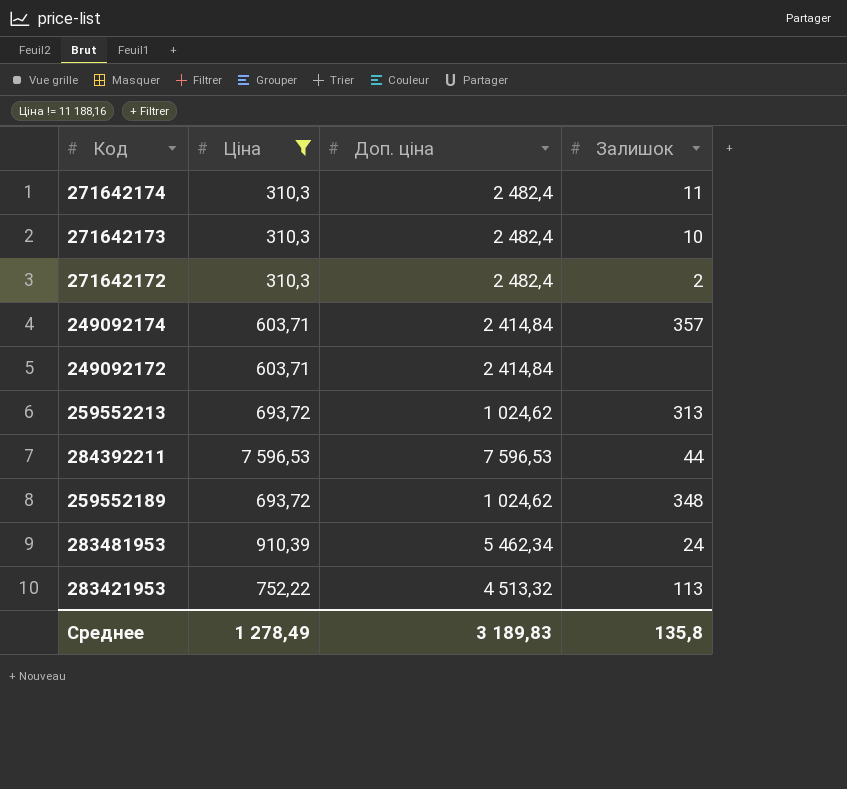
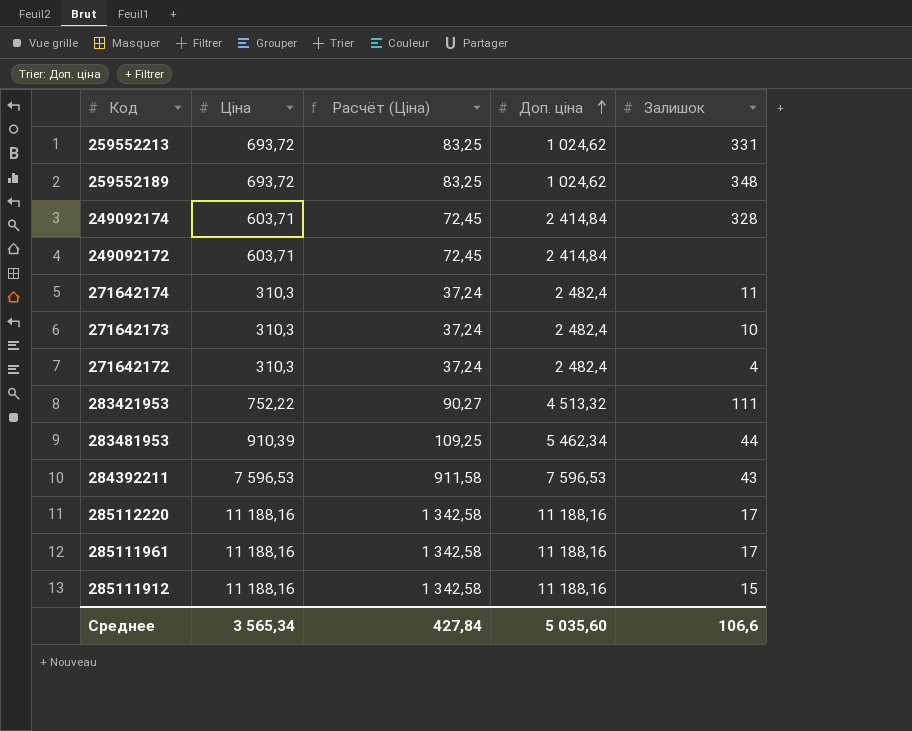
filter: Ціна != 11 188,16 -> none
row order: none -> Доп. ціна ascending
column Расчёт (Ціна) | formula: none -> [Ціна] * 0,12
259552213 | Залишок: 313 -> 331
249092174 | Залишок: 357 -> 328
271642172 | Залишок: 2 -> 4
283421953 | Залишок: 113 -> 111
283481953 | Залишок: 24 -> 44
284392211 | Залишок: 44 -> 43
Среднее | Ціна: 1 278,49 -> 3 565,34
Среднее | Доп. ціна: 3 189,83 -> 5 035,60
Среднее | Залишок: 135,8 -> 106,6

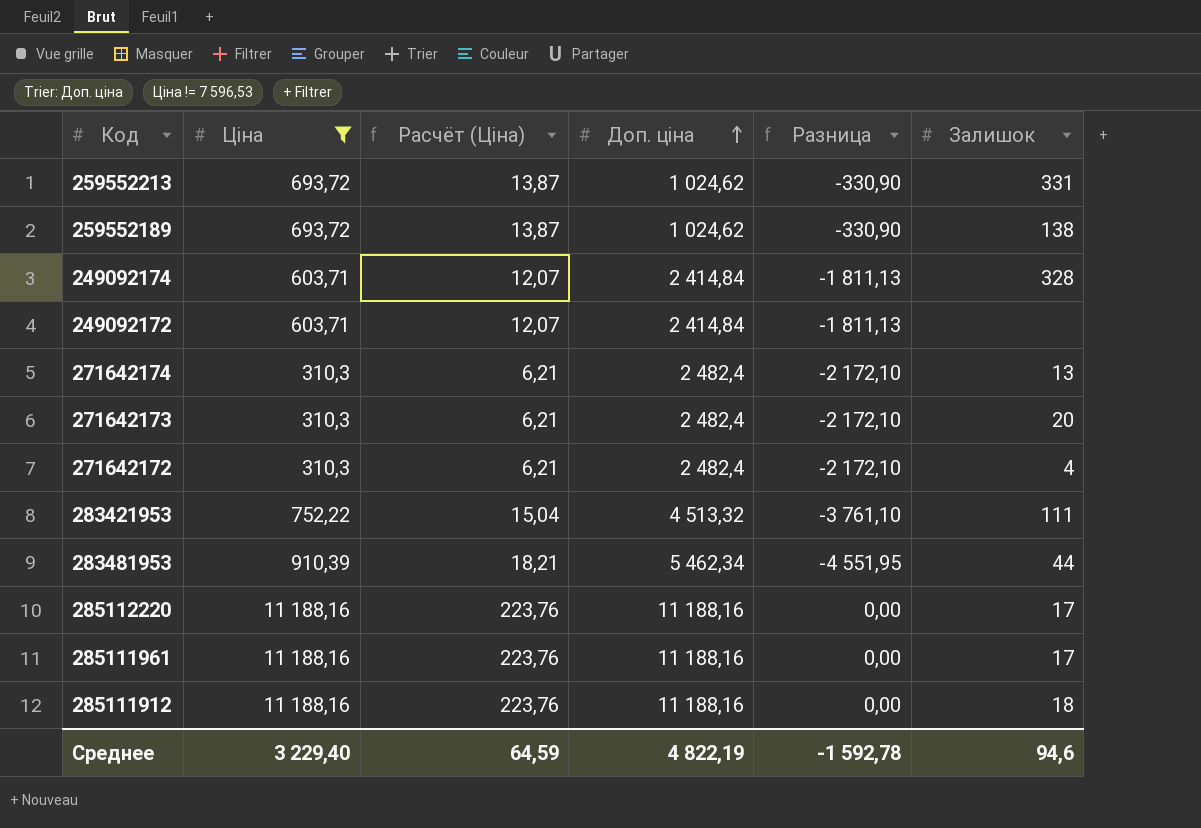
filter: none -> Ціна != 7 596,53
column Расчёт (Ціна) | formula: [Ціна] * 0,12 -> [Ціна] * 0,02
column Разница | formula: none -> [Ціна] - [Доп. ціна]
259552189 | Залишок: 348 -> 138
271642174 | Залишок: 11 -> 13
271642173 | Залишок: 10 -> 20
285111912 | Залишок: 15 -> 18
Среднее | Ціна: 3 565,34 -> 3 229,40
Среднее | Расчёт (Ціна): 427,84 -> 64,59
Среднее | Доп. ціна: 5 035,60 -> 4 822,19
Среднее | Залишок: 106,6 -> 94,6

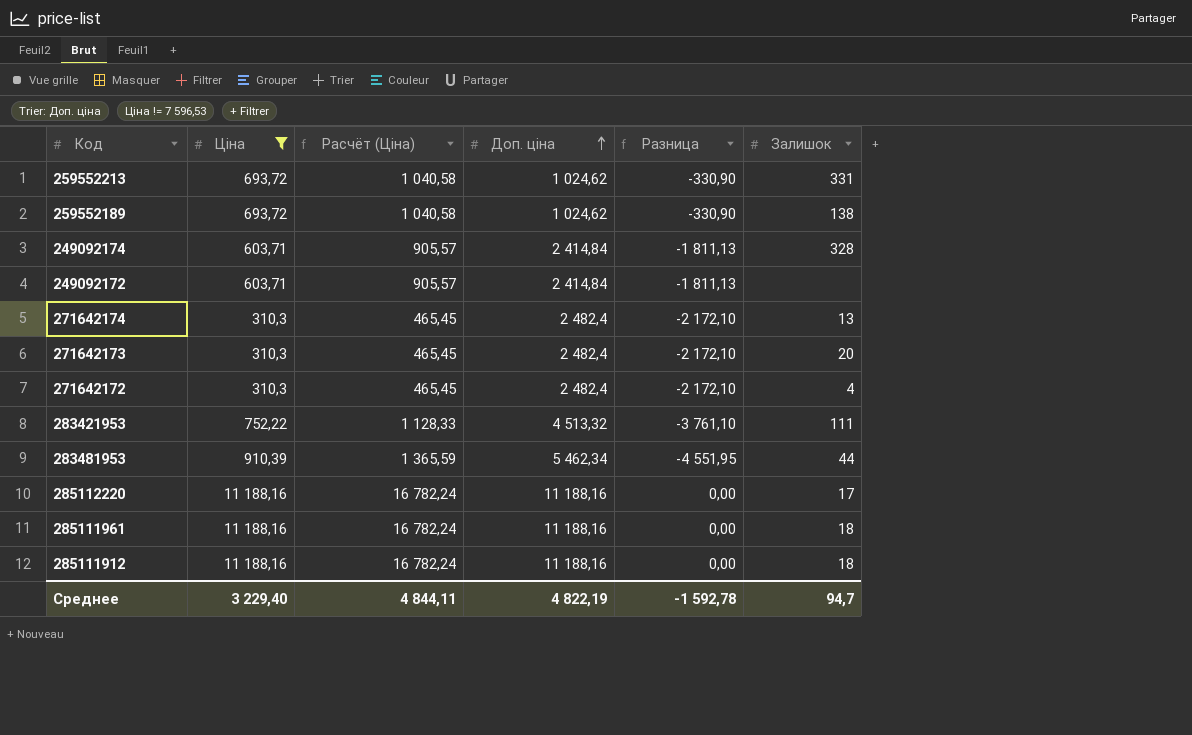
column Расчёт (Ціна) | formula: [Ціна] * 0,02 -> [Ціна] * 1,5
285111961 | Залишок: 17 -> 18
Среднее | Расчёт (Ціна): 64,59 -> 4 844,11
Среднее | Залишок: 94,6 -> 94,7

